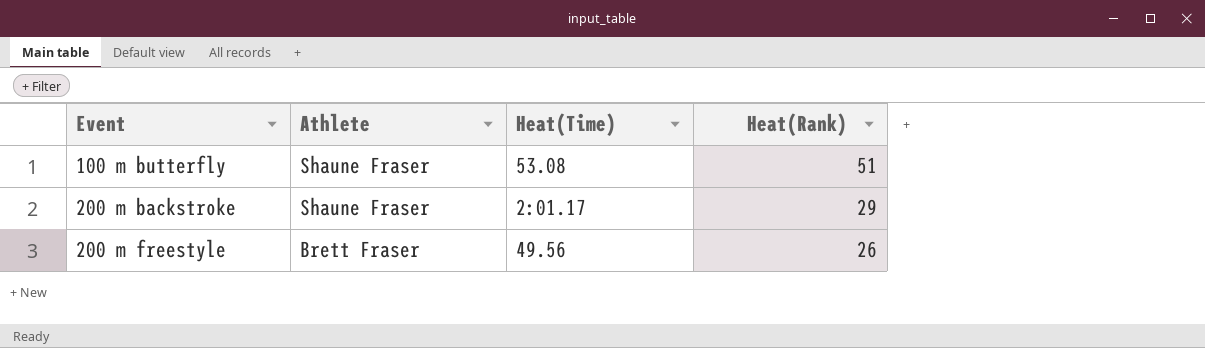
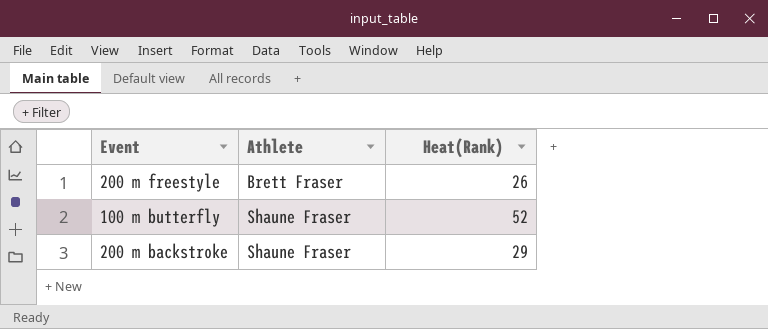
row order: Event ascending -> Athlete ascending
column Heat(Time) | position: 3 -> none
100 m butterfly | Heat(Rank): 51 -> 52

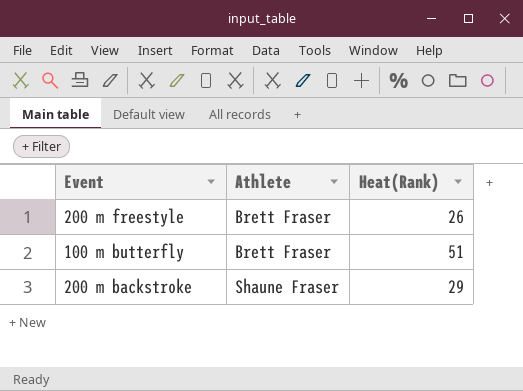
100 m butterfly | Athlete: Shaune Fraser -> Brett Fraser
100 m butterfly | Heat(Rank): 52 -> 51

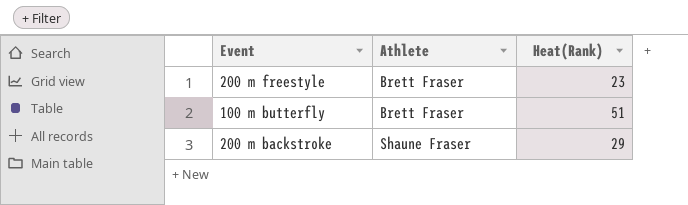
200 m freestyle | Heat(Rank): 26 -> 23

